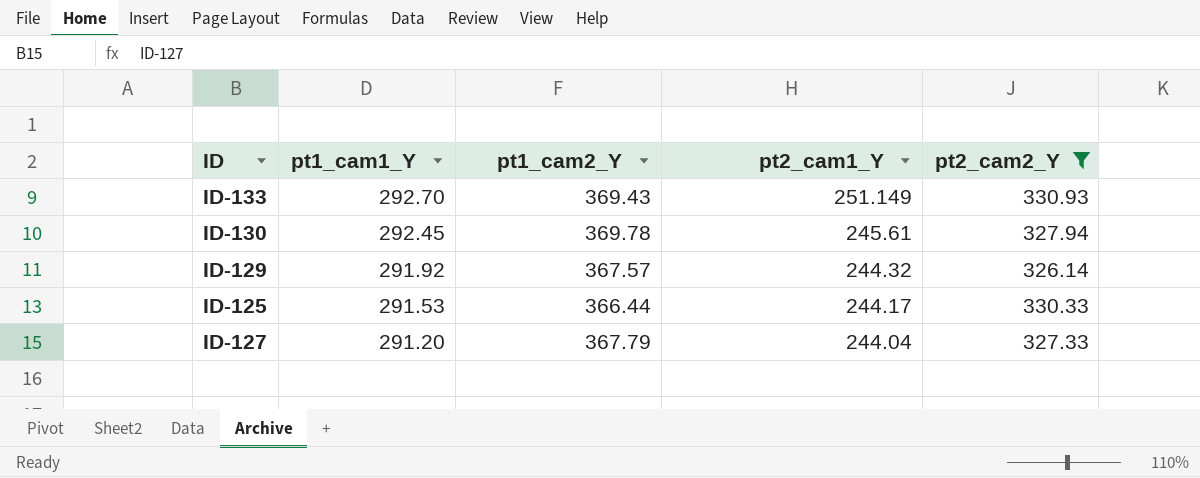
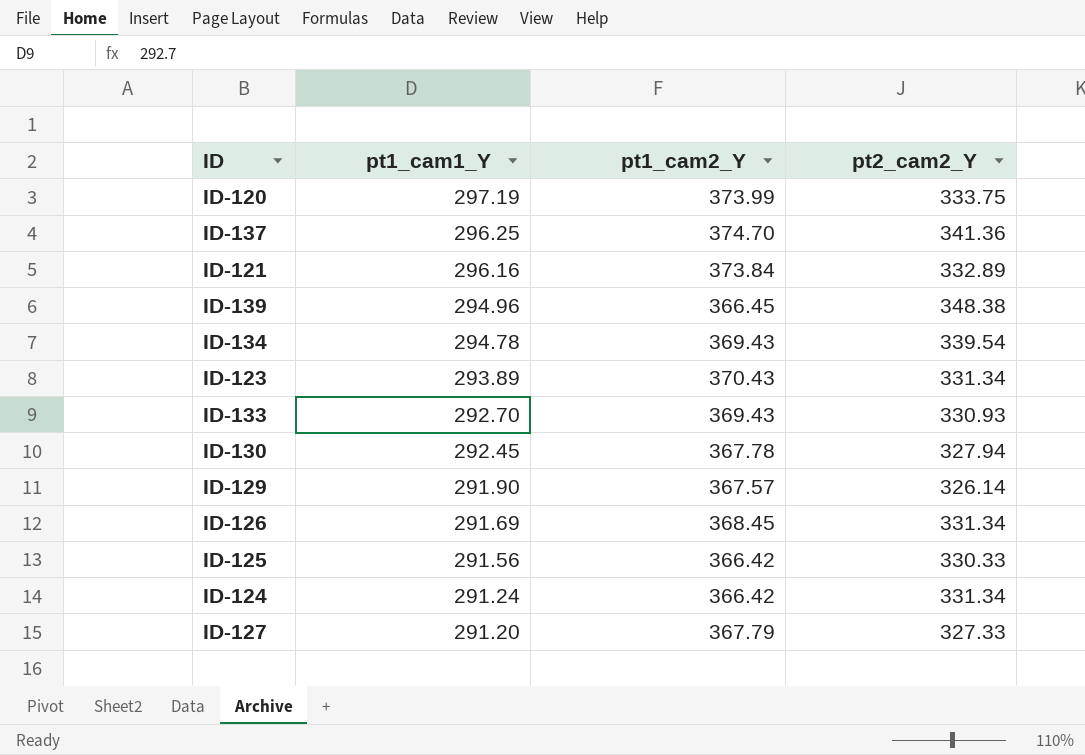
filter: pt2_cam2_Y <= 330.93 -> none
column pt2_cam1_Y | position: 4 -> none
ID-130 | pt1_cam2_Y: 369.78 -> 367.78
ID-129 | pt1_cam1_Y: 291.92 -> 291.90
ID-125 | pt1_cam1_Y: 291.53 -> 291.56
ID-125 | pt1_cam2_Y: 366.44 -> 366.42

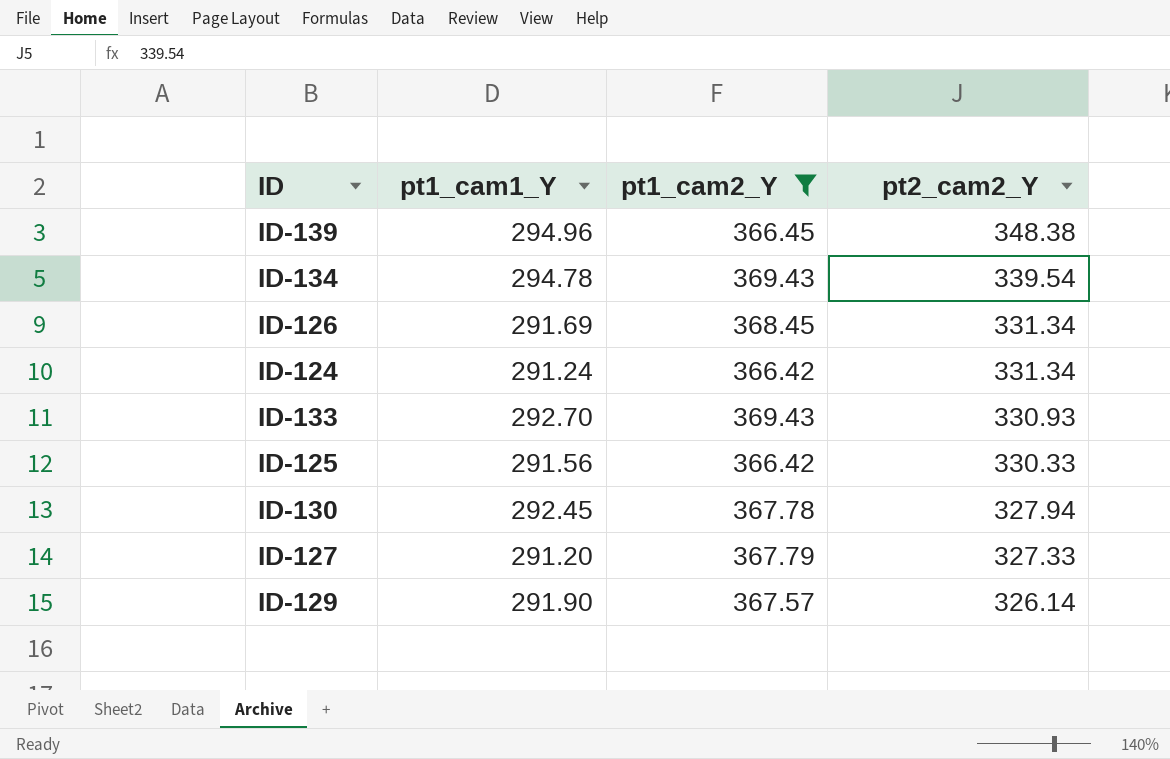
filter: none -> pt1_cam2_Y <= 369.43
row order: pt1_cam1_Y descending -> pt2_cam2_Y descending

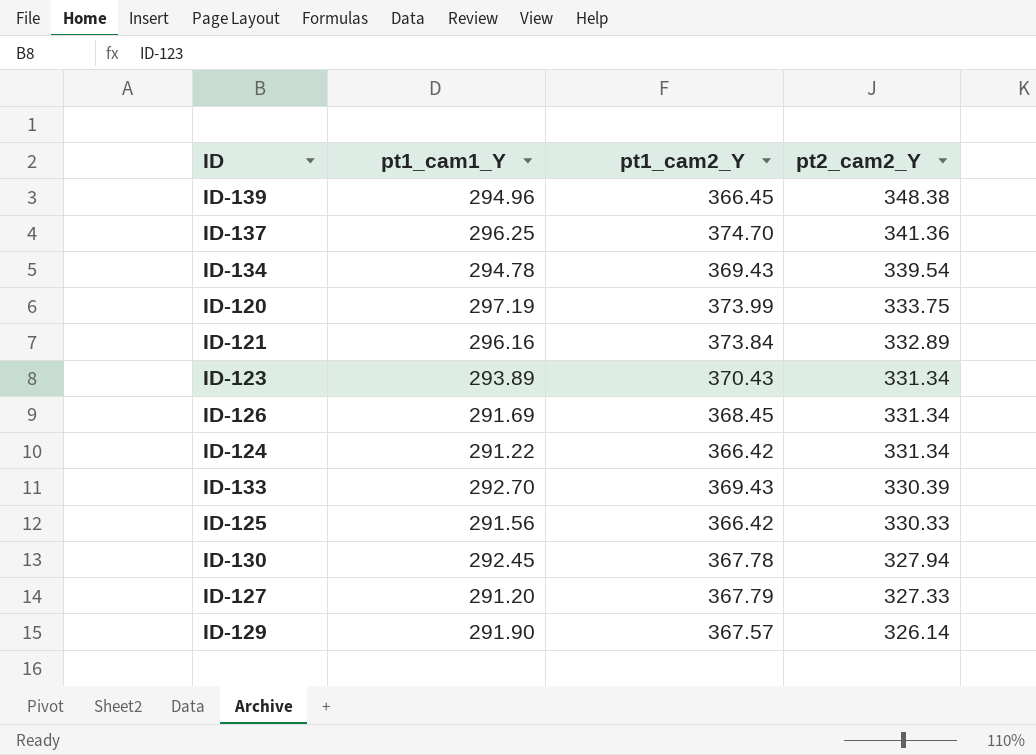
filter: pt1_cam2_Y <= 369.43 -> none
ID-124 | pt1_cam1_Y: 291.24 -> 291.22
ID-133 | pt2_cam2_Y: 330.93 -> 330.39

